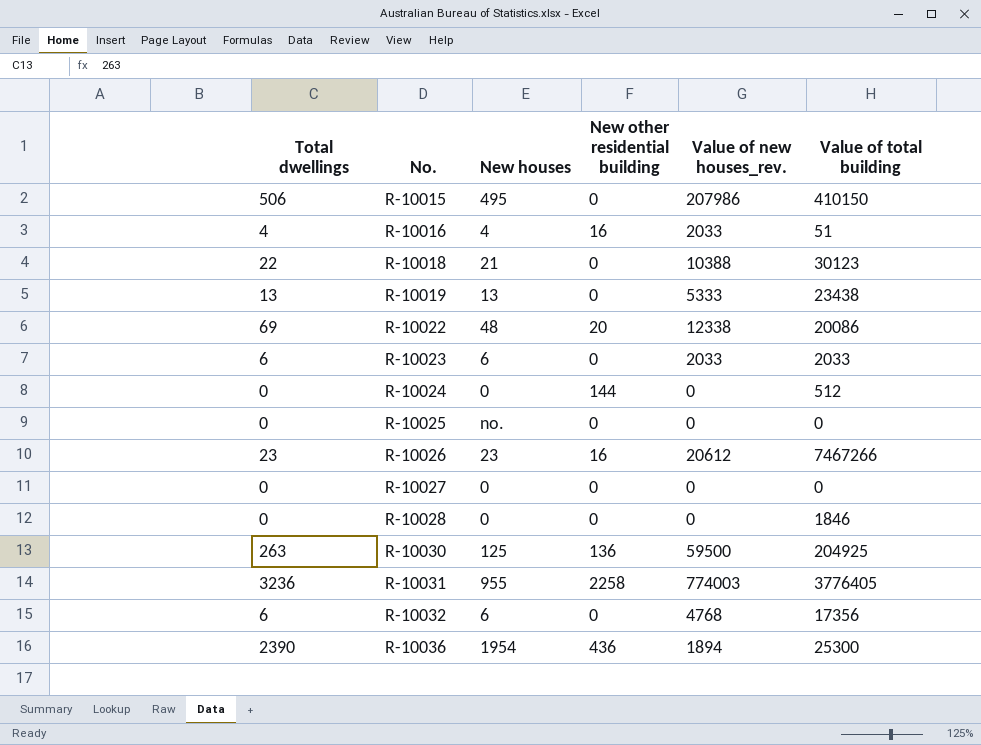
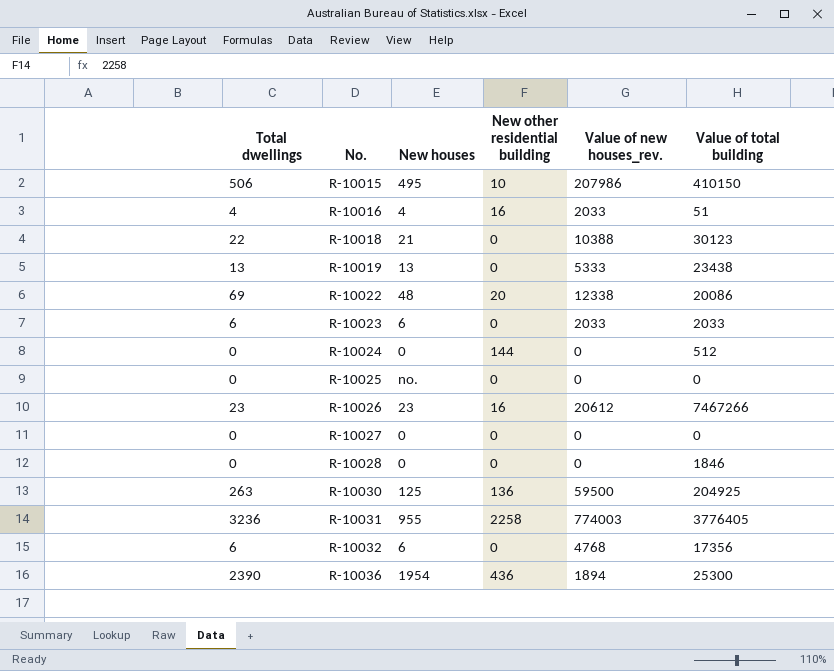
R-10015 | New other residential building: 0 -> 10

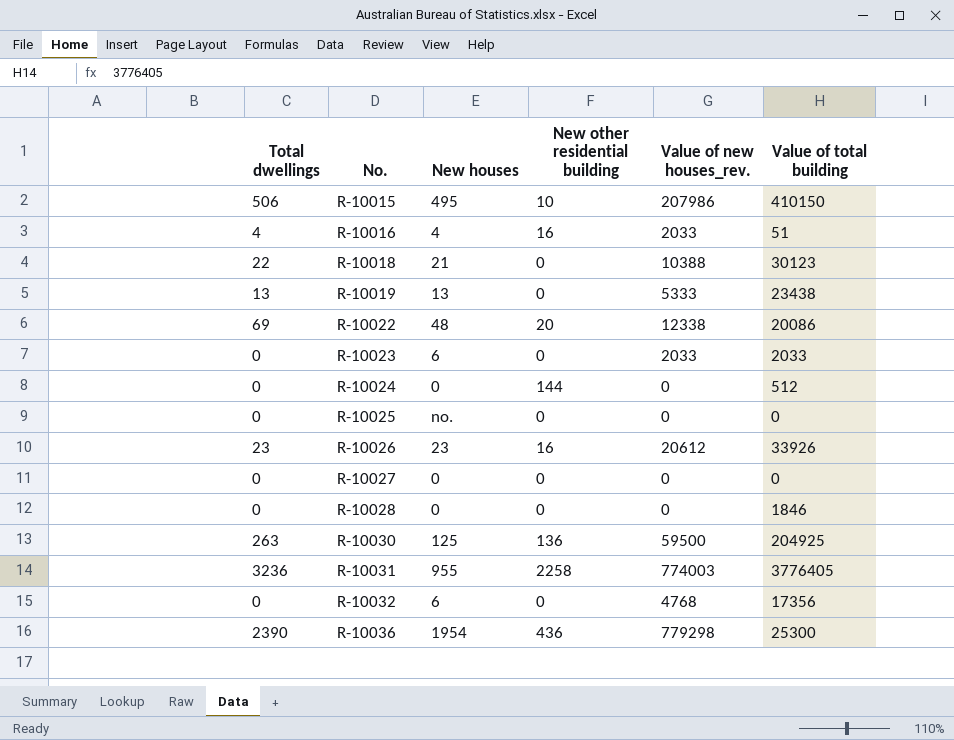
R-10023 | Total dwellings: 6 -> 0
R-10026 | Value of total building: 7467266 -> 33926
R-10032 | Total dwellings: 6 -> 0
R-10036 | Value of new houses_rev.: 1894 -> 779298

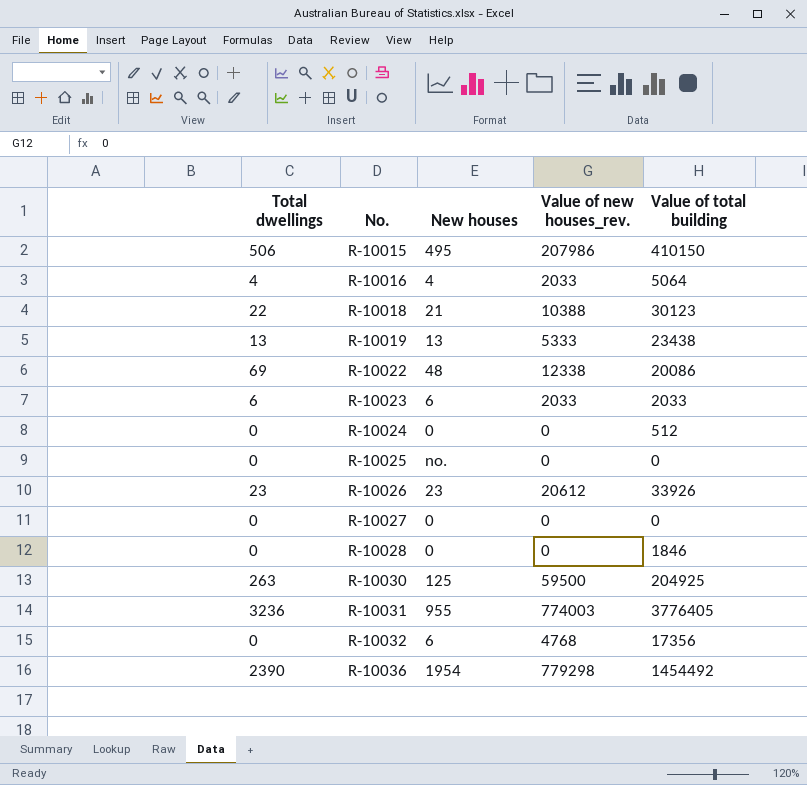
column New other residential building | position: 4 -> none
R-10016 | Value of total building: 51 -> 5064
R-10023 | Total dwellings: 0 -> 6
R-10036 | Value of total building: 25300 -> 1454492

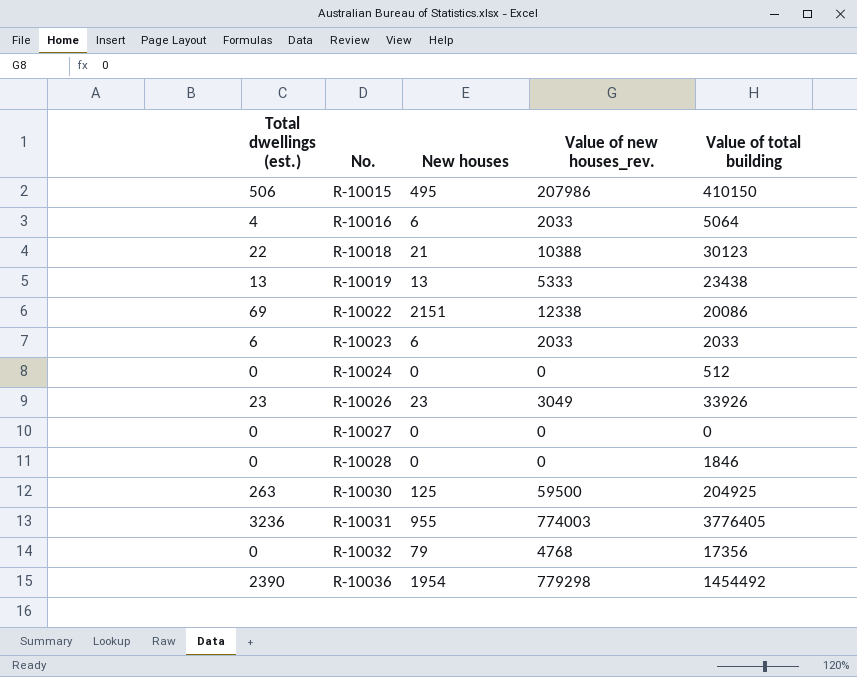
column name: Total dwellings -> Total dwellings (est.)
row R-10025: 0 | no. | 0 | 0 -> none
R-10016 | New houses: 4 -> 6
R-10022 | New houses: 48 -> 2151
R-10026 | Value of new houses_rev.: 20612 -> 3049
R-10032 | New houses: 6 -> 79

